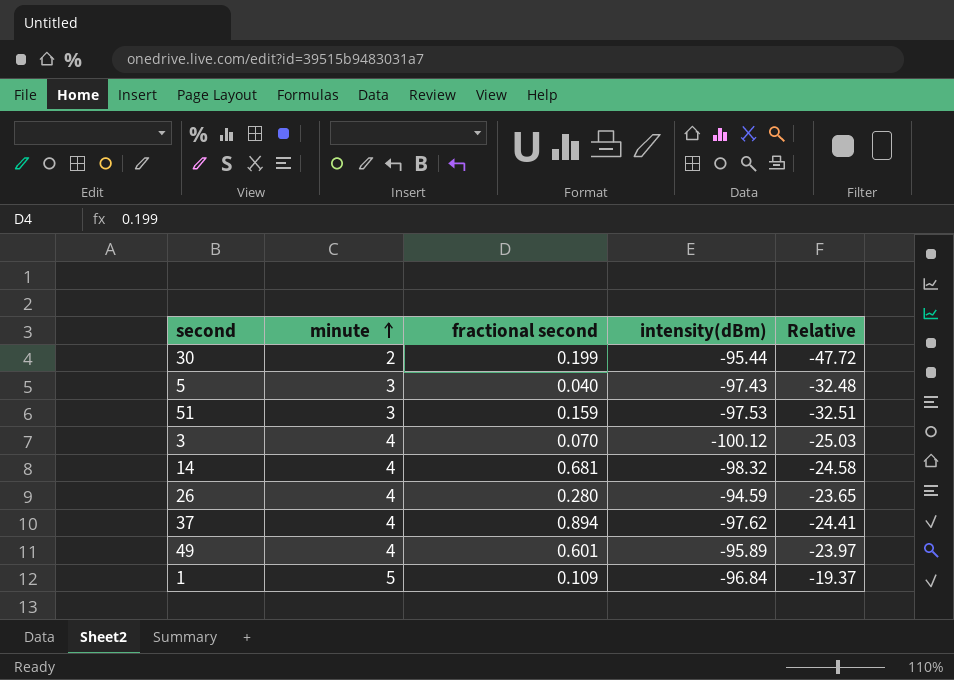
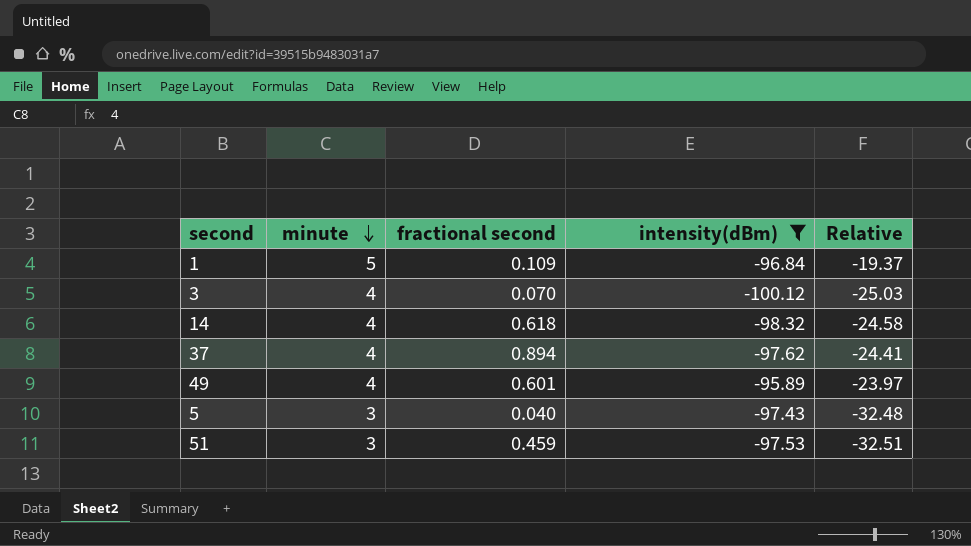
filter: none -> intensity(dBm) <= -95.89
row order: minute ascending -> minute descending
14 | fractional second: 0.681 -> 0.618
51 | fractional second: 0.159 -> 0.459

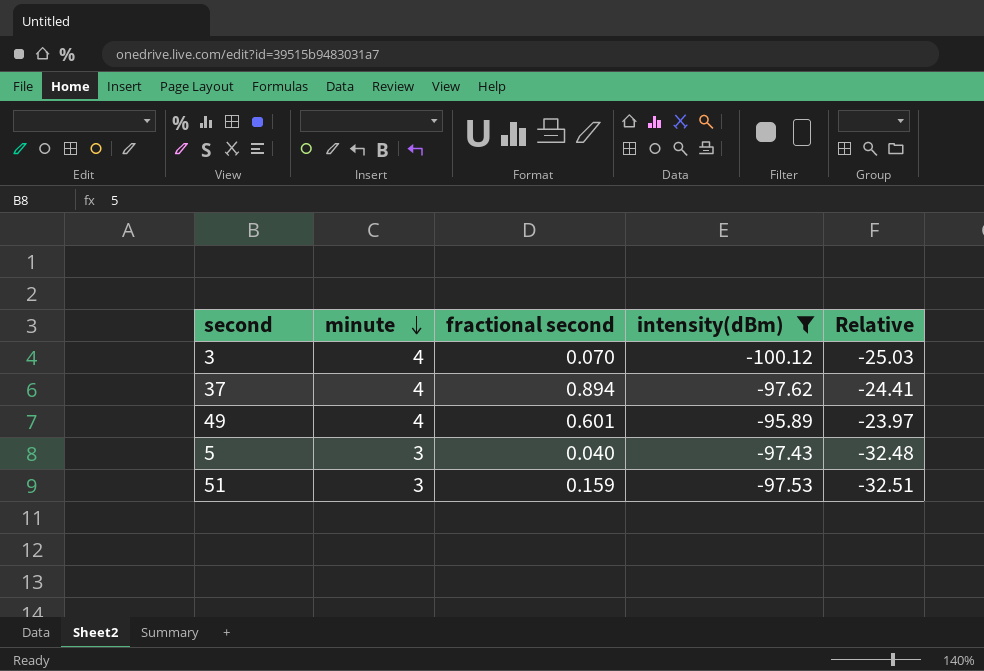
row 1: 5 | 0.109 | -96.84 | -19.37 -> none
row 14: 4 | 0.618 | -98.32 | -24.58 -> none
51 | fractional second: 0.459 -> 0.159

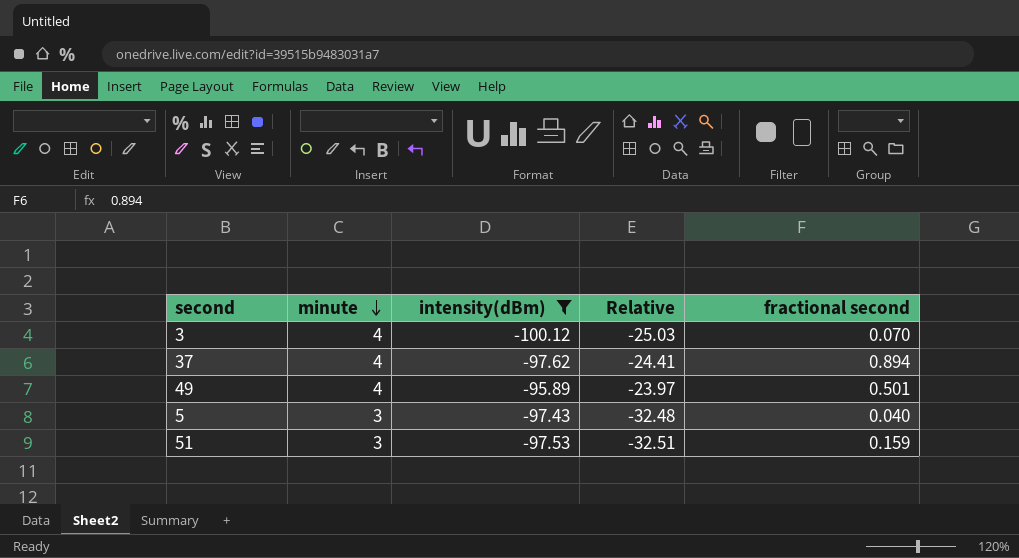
column fractional second | position: 3 -> 5
49 | fractional second: 0.601 -> 0.501

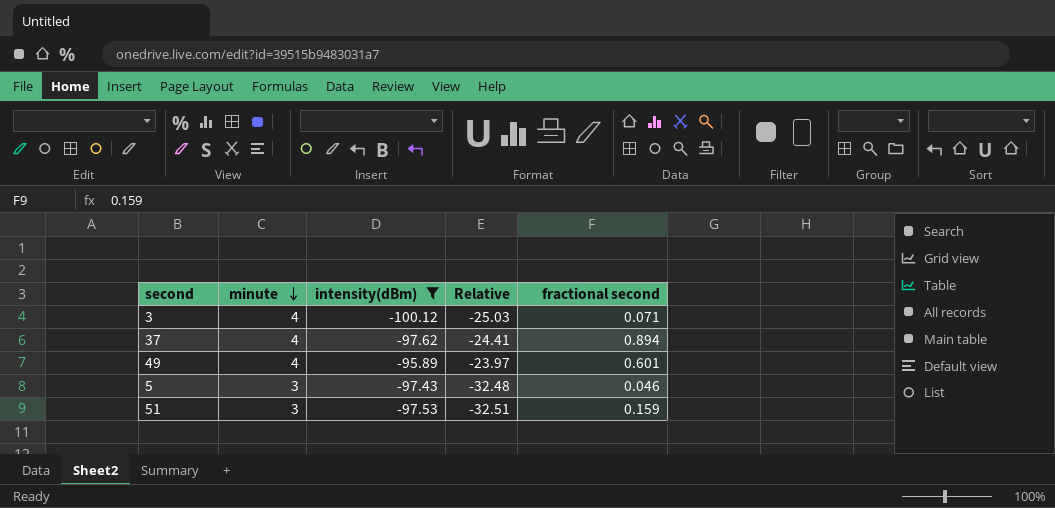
3 | fractional second: 0.070 -> 0.071
49 | fractional second: 0.501 -> 0.601
5 | fractional second: 0.040 -> 0.046

